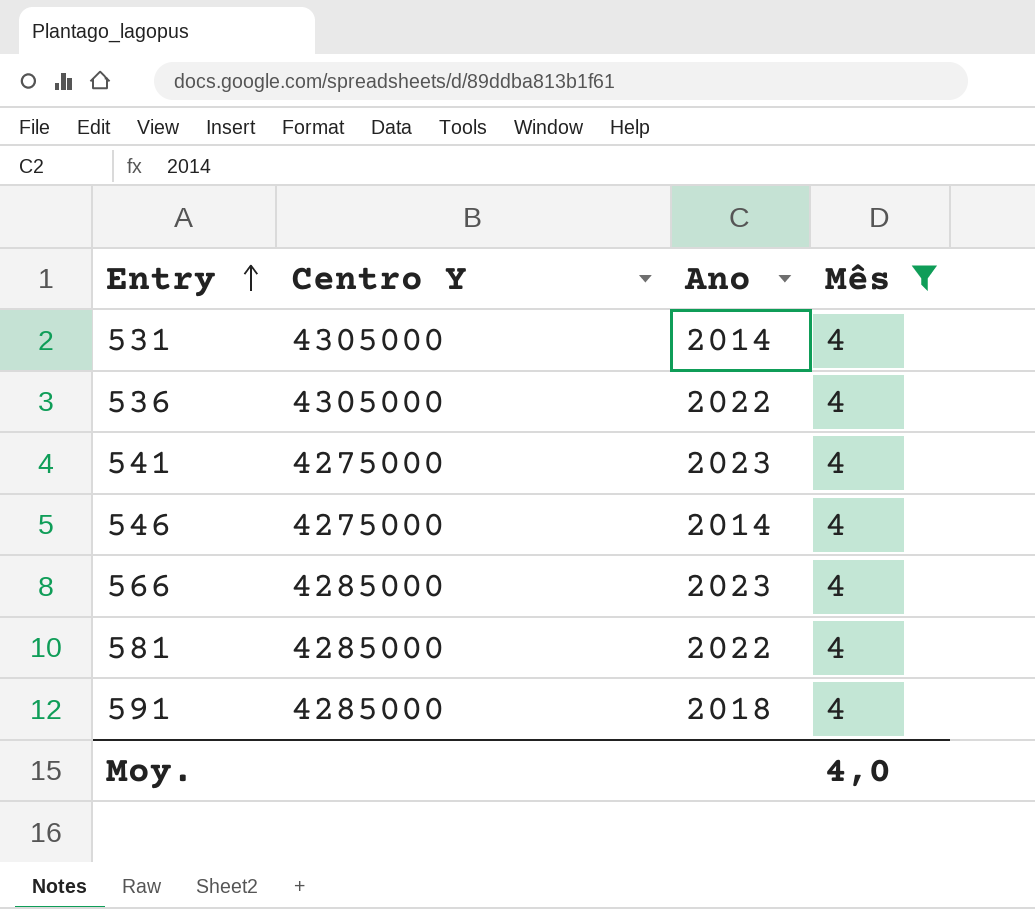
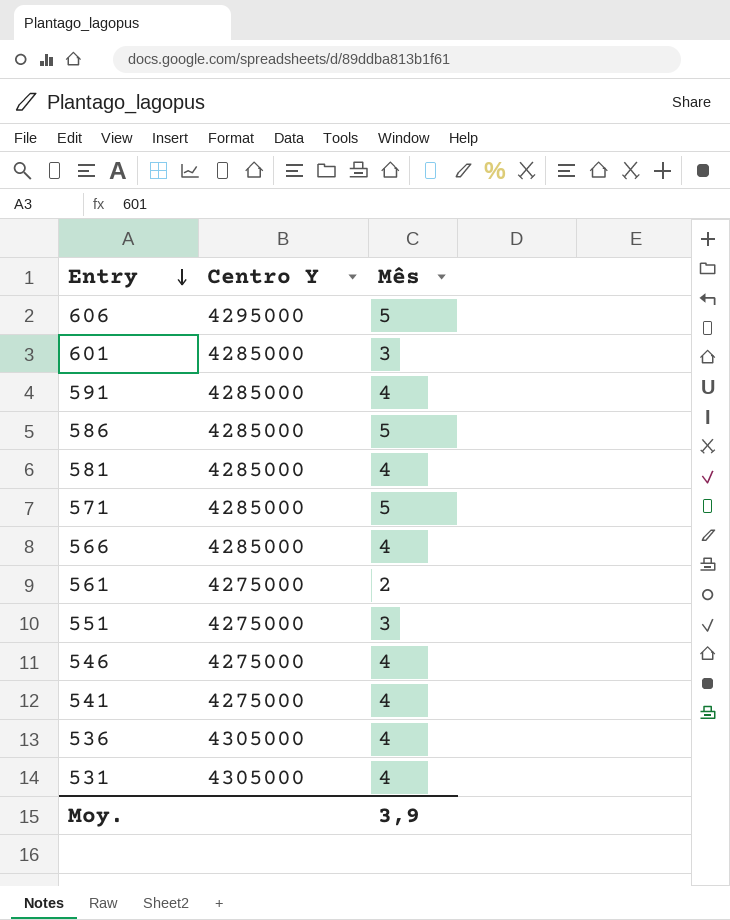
filter: Mês = 4 -> none
row order: Entry ascending -> Entry descending
column Ano | position: 3 -> none
Moy. | Mês: 4,0 -> 3,9

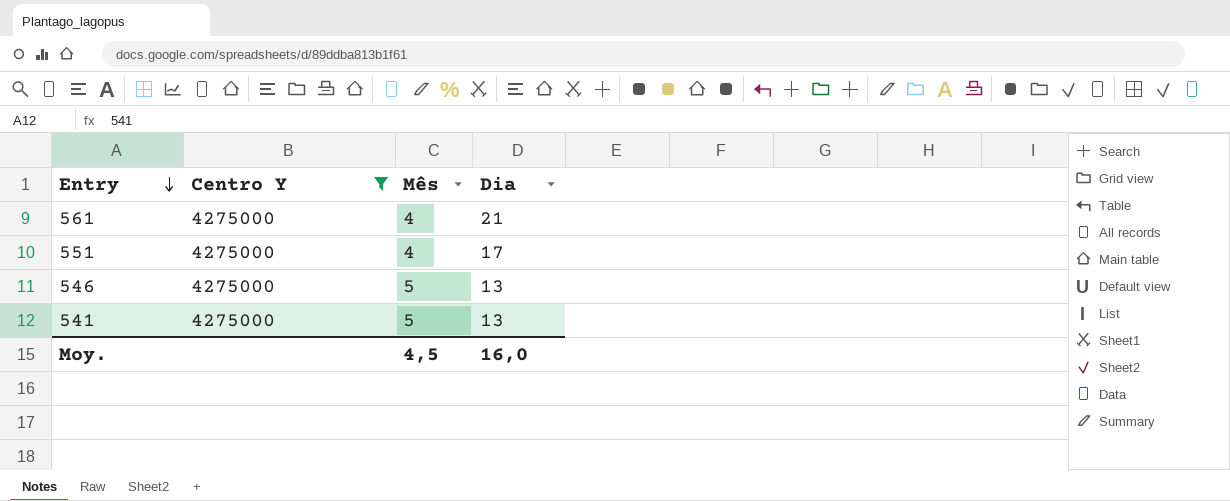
filter: none -> Centro Y = 4275000
column Dia | position: none -> 4
561 | Mês: 2 -> 4
551 | Mês: 3 -> 4
546 | Mês: 4 -> 5
541 | Mês: 4 -> 5
Moy. | Mês: 3,9 -> 4,5

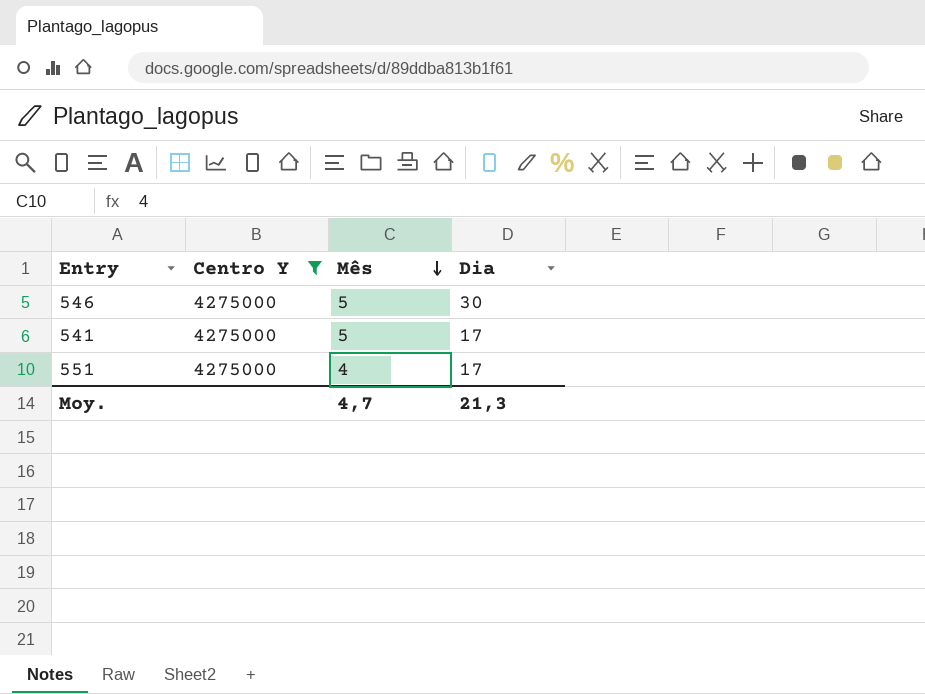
row order: Entry descending -> Mês descending
row 561: 4275000 | 4 | 21 -> none
546 | Dia: 13 -> 30
541 | Dia: 13 -> 17
Moy. | Mês: 4,5 -> 4,7
Moy. | Dia: 16,0 -> 21,3

